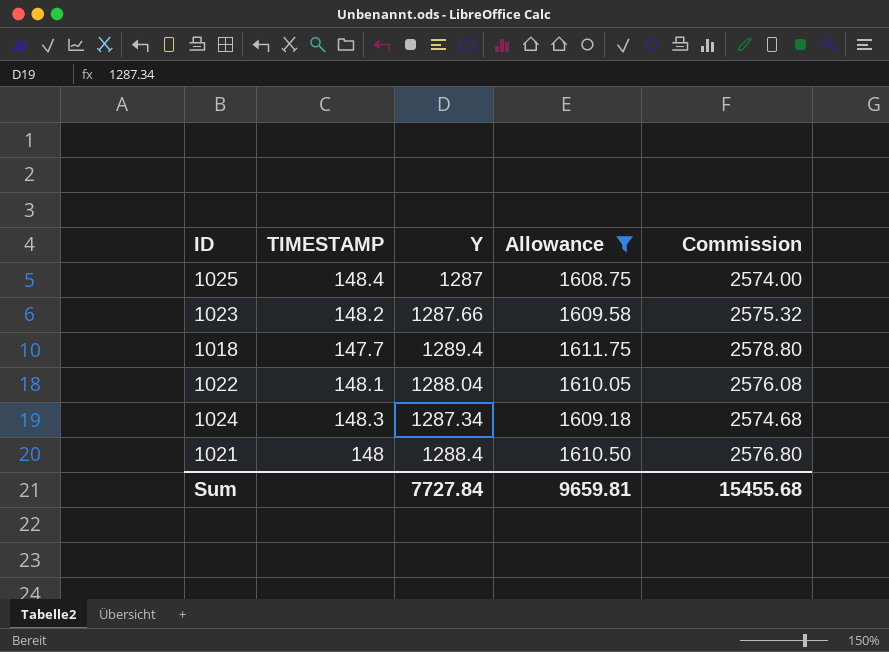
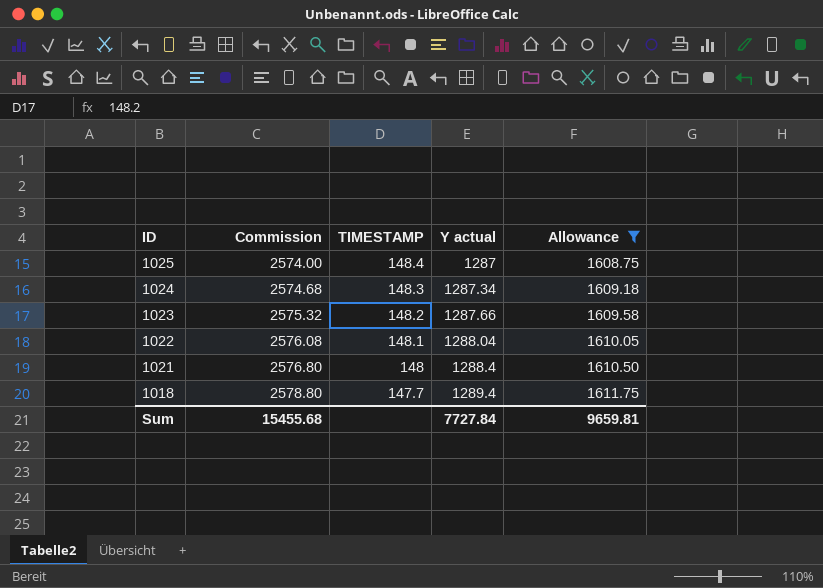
row order: none -> ID descending
column Commission | position: 5 -> 2
column name: Y -> Y actual

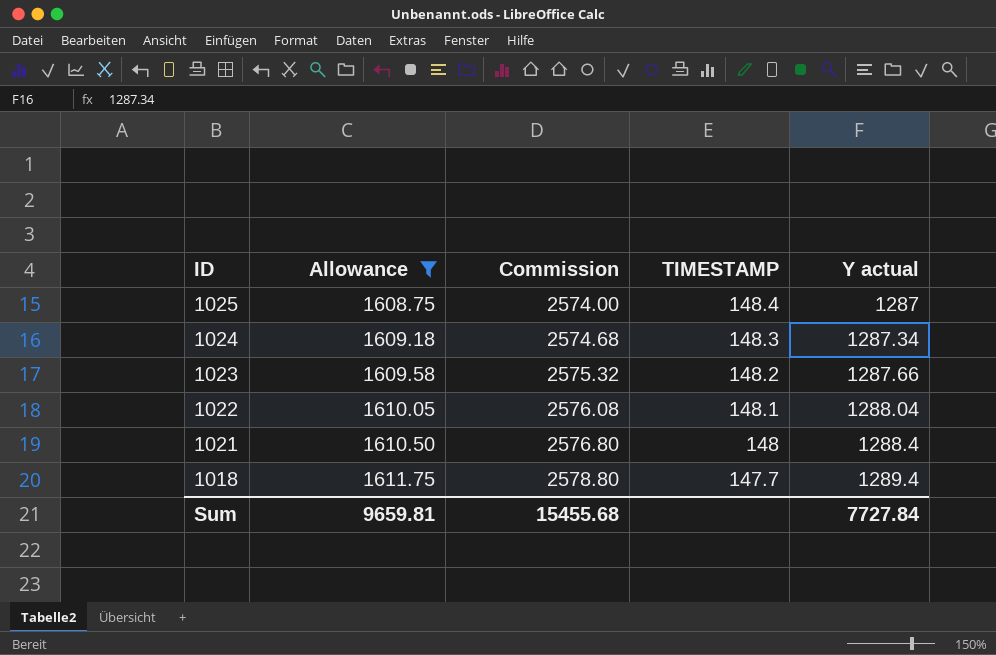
column Allowance | position: 5 -> 2

